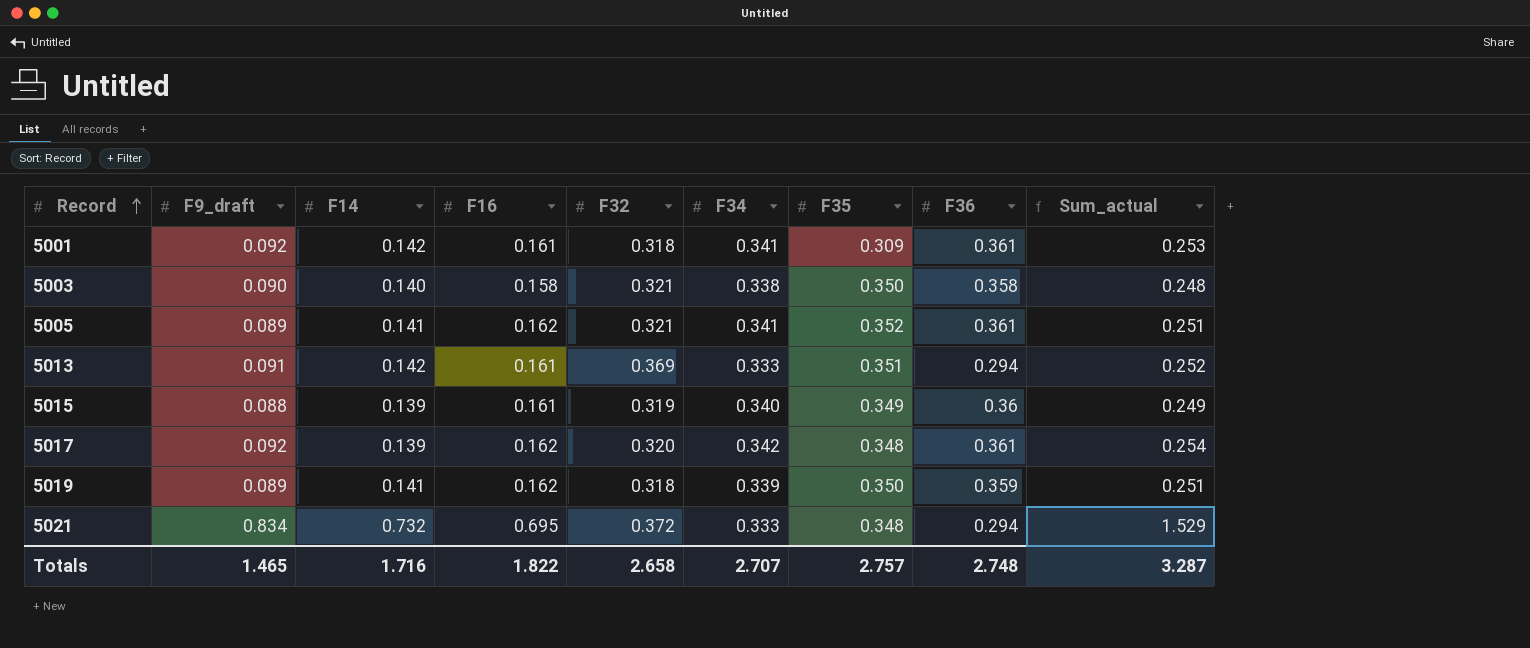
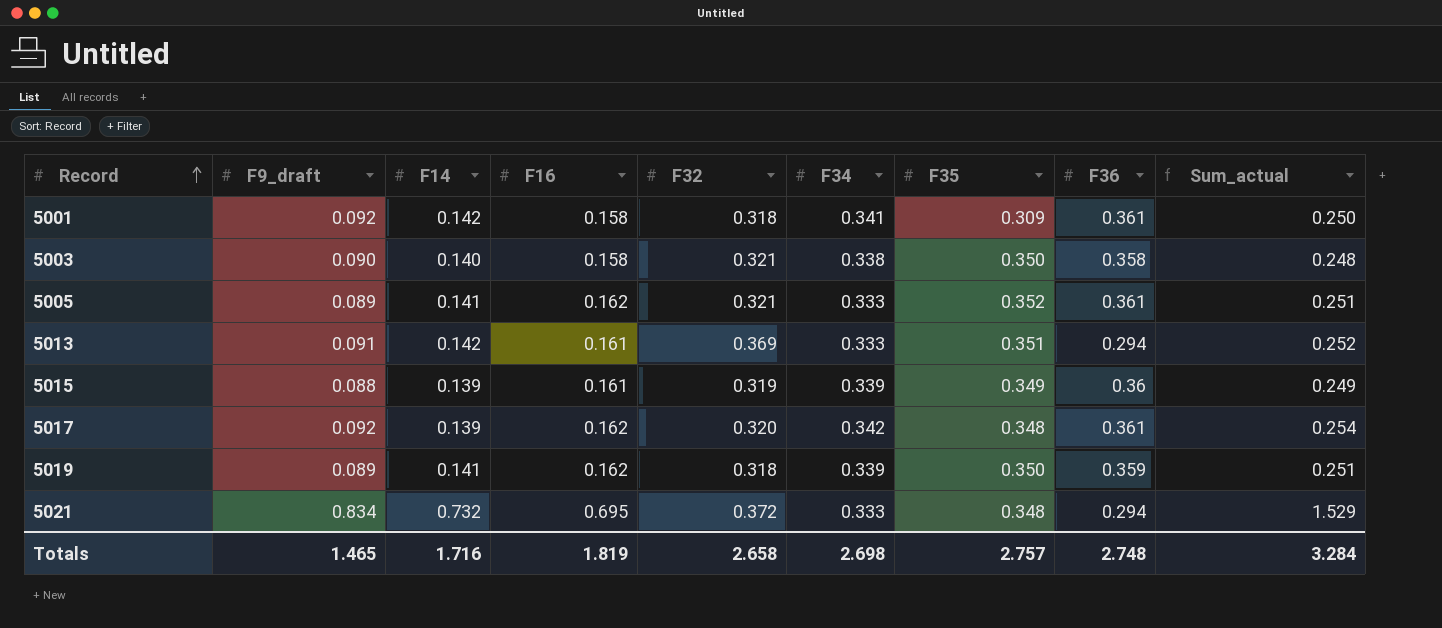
5001 | F16: 0.161 -> 0.158
5001 | Sum_actual: 0.253 -> 0.250
5005 | F34: 0.341 -> 0.333
5015 | F34: 0.340 -> 0.339
Totals | F16: 1.822 -> 1.819
Totals | F34: 2.707 -> 2.698
Totals | Sum_actual: 3.287 -> 3.284

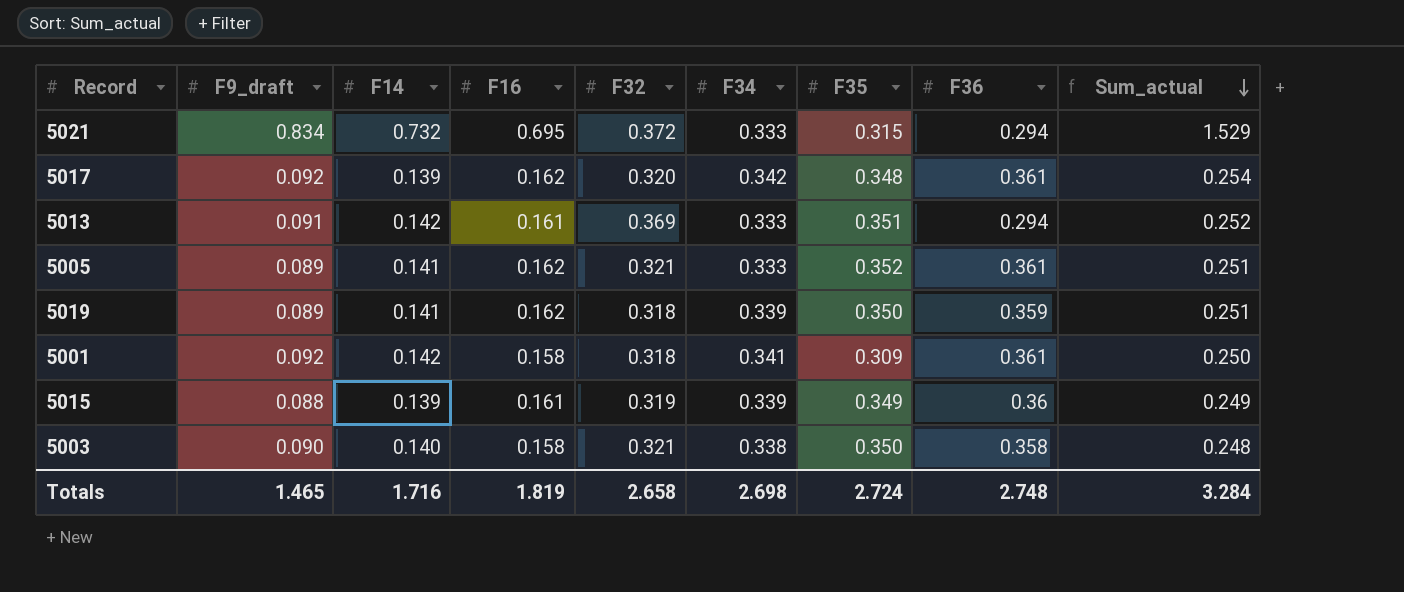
row order: Record ascending -> Sum_actual descending
5021 | F35: 0.348 -> 0.315
Totals | F35: 2.757 -> 2.724

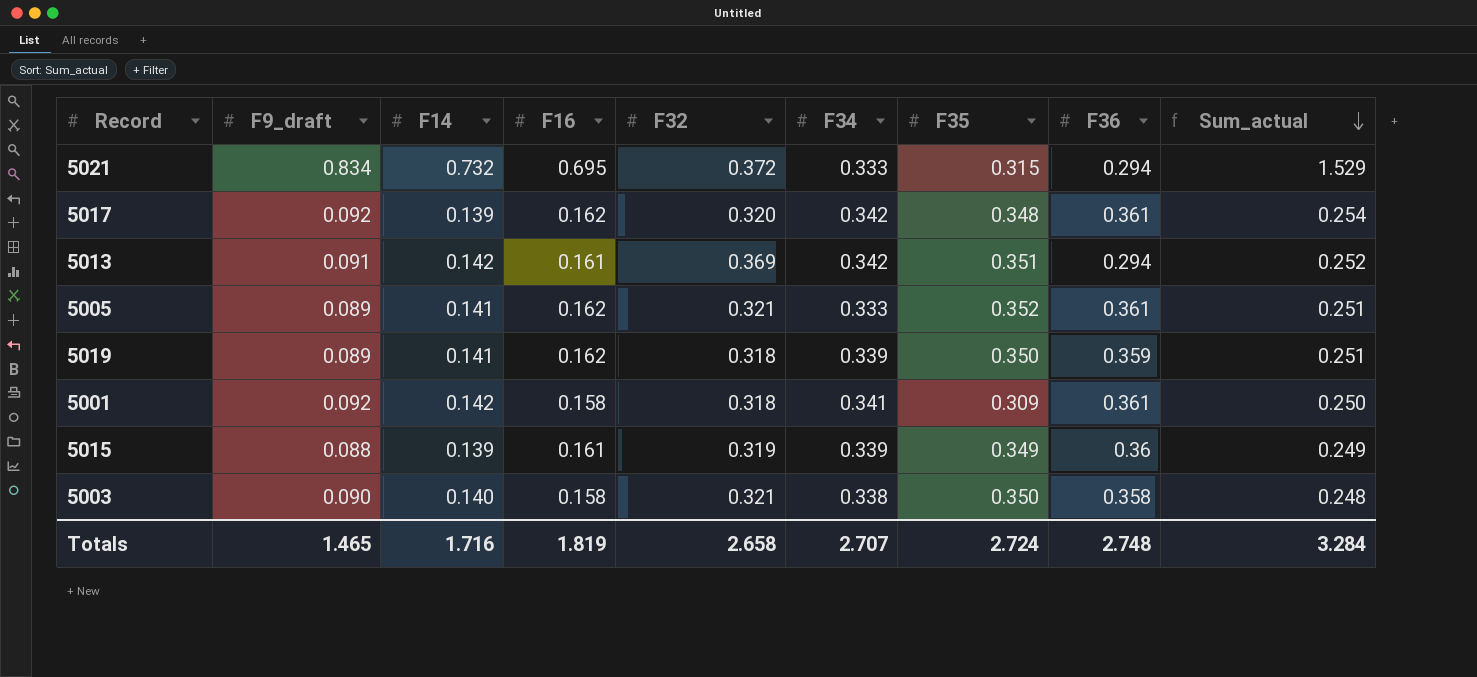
5013 | F34: 0.333 -> 0.342
Totals | F34: 2.698 -> 2.707

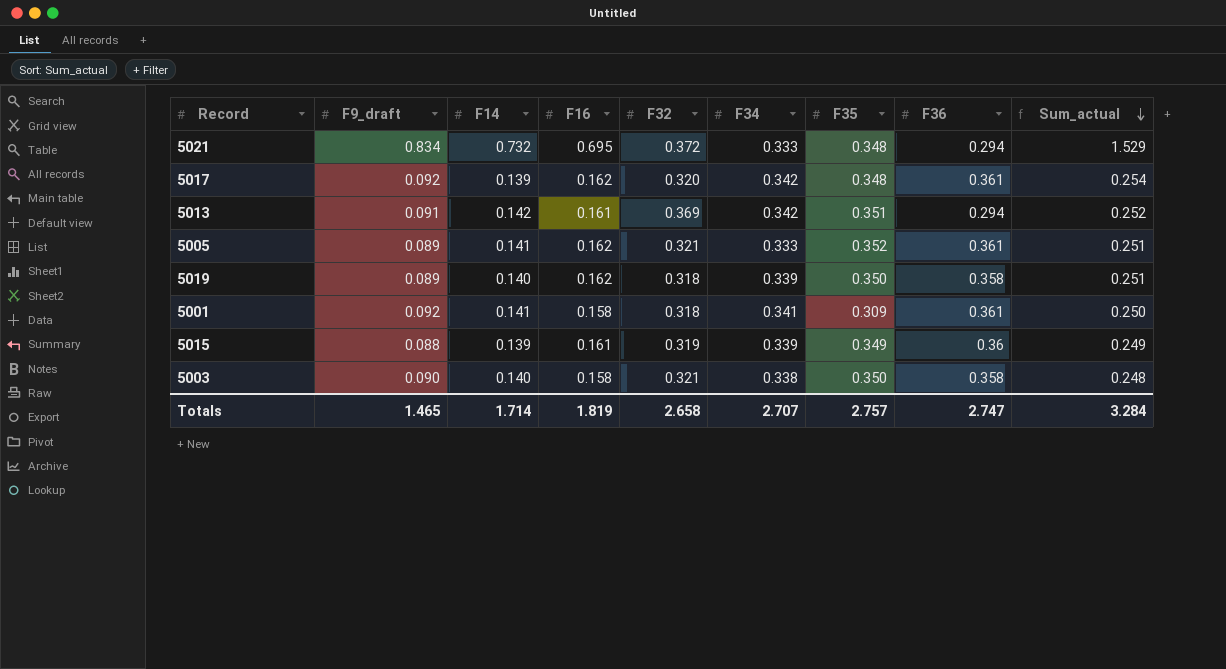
5021 | F35: 0.315 -> 0.348
5019 | F14: 0.141 -> 0.140
5019 | F36: 0.359 -> 0.358
5001 | F14: 0.142 -> 0.141
Totals | F14: 1.716 -> 1.714
Totals | F35: 2.724 -> 2.757
Totals | F36: 2.748 -> 2.747

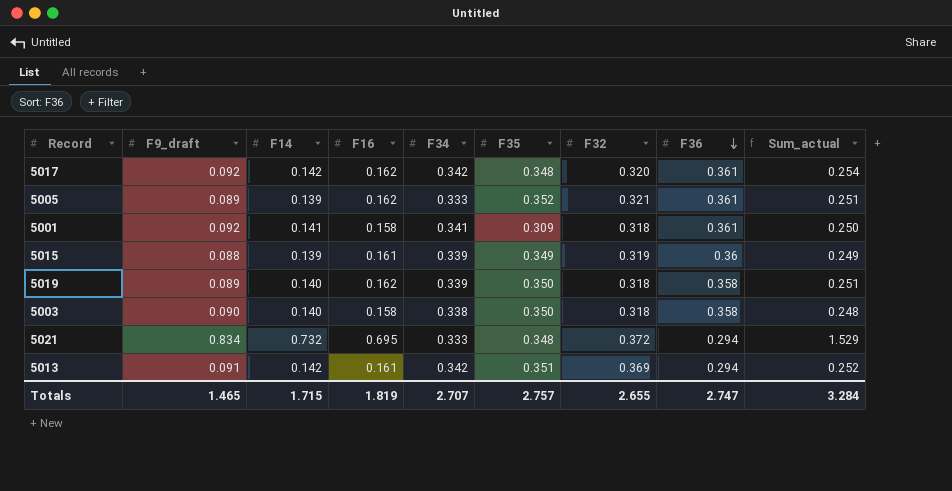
row order: Sum_actual descending -> F36 descending
column F32 | position: 5 -> 7
5017 | F14: 0.139 -> 0.142
5005 | F14: 0.141 -> 0.139
5003 | F32: 0.321 -> 0.318
Totals | F14: 1.714 -> 1.715
Totals | F32: 2.658 -> 2.655

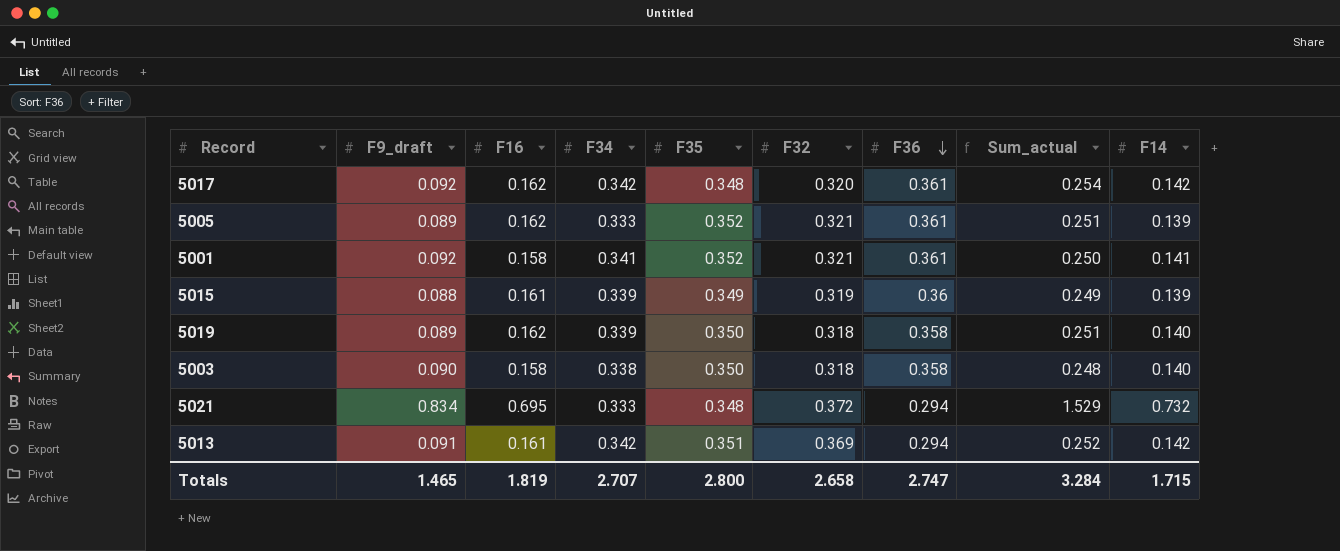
column F14 | position: 3 -> 9
5001 | F35: 0.309 -> 0.352
5001 | F32: 0.318 -> 0.321
Totals | F35: 2.757 -> 2.800
Totals | F32: 2.655 -> 2.658

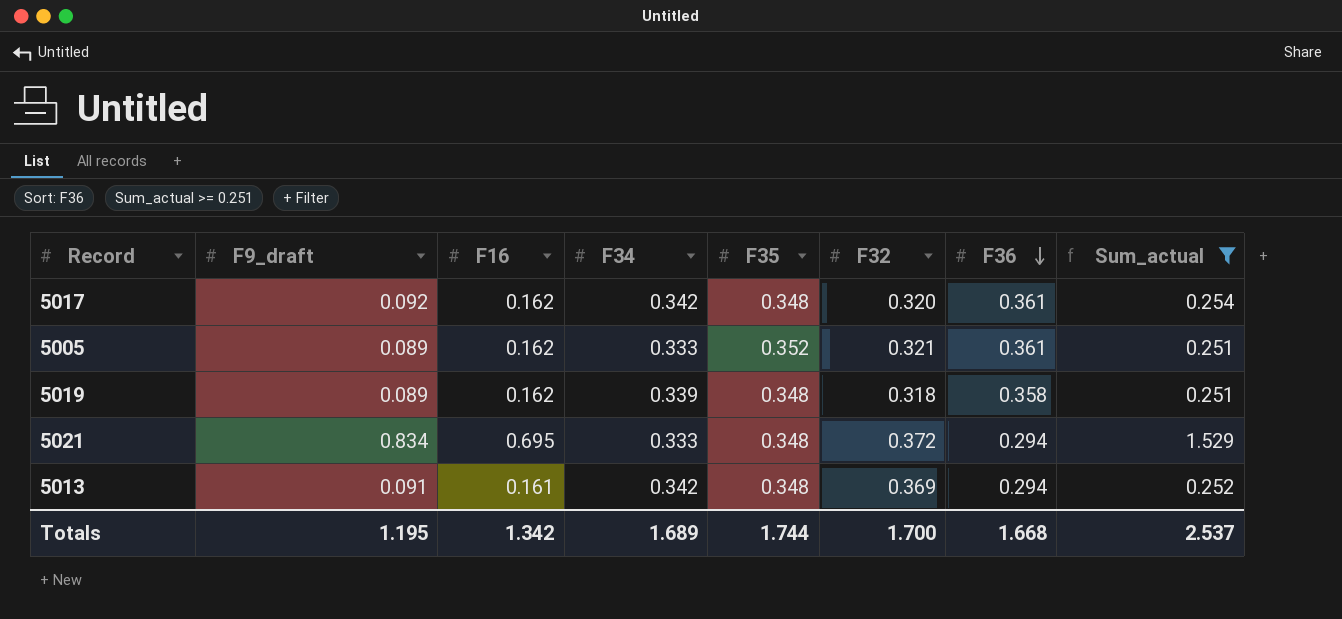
filter: none -> Sum_actual >= 0.251
column F14 | position: 9 -> none
5019 | F35: 0.350 -> 0.348
5013 | F35: 0.351 -> 0.348
Totals | F9_draft: 1.465 -> 1.195
Totals | F16: 1.819 -> 1.342
Totals | F34: 2.707 -> 1.689
Totals | F35: 2.800 -> 1.744
Totals | F32: 2.658 -> 1.700
Totals | F36: 2.747 -> 1.668
Totals | Sum_actual: 3.284 -> 2.537

